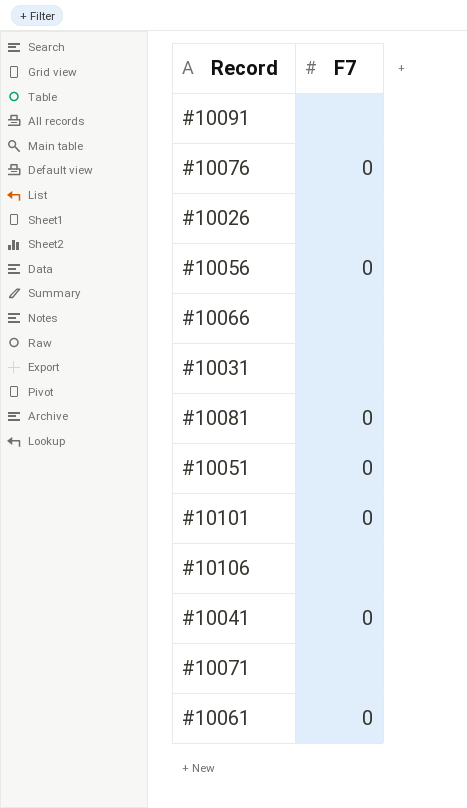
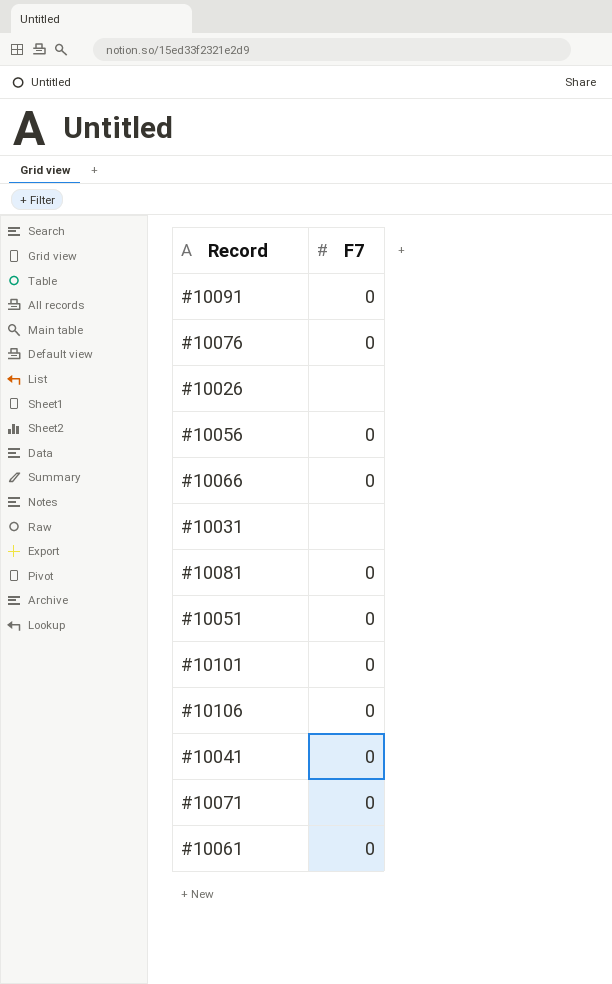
#10091 | F7: none -> 0
#10066 | F7: none -> 0
#10106 | F7: none -> 0
#10071 | F7: none -> 0

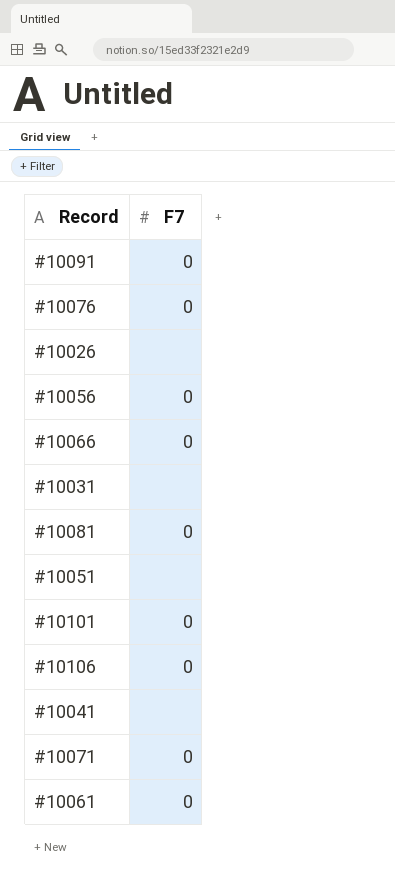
#10051 | F7: 0 -> none
#10041 | F7: 0 -> none

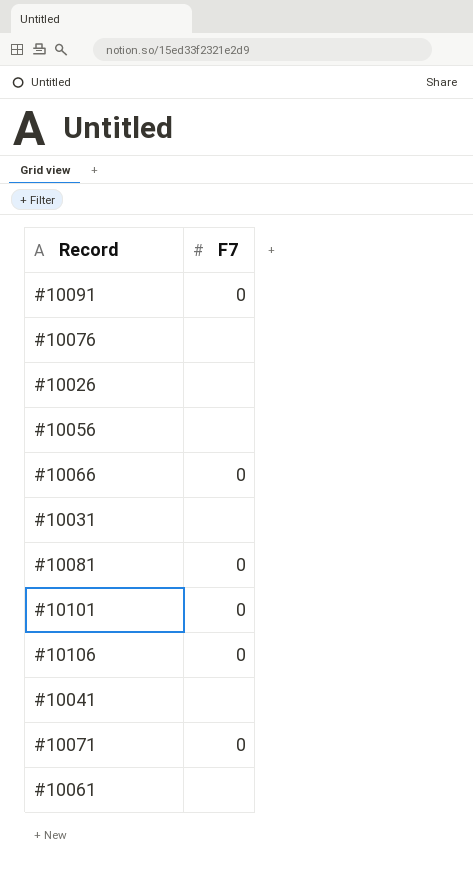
row #10051: none -> none
#10076 | F7: 0 -> none
#10056 | F7: 0 -> none
#10061 | F7: 0 -> none

